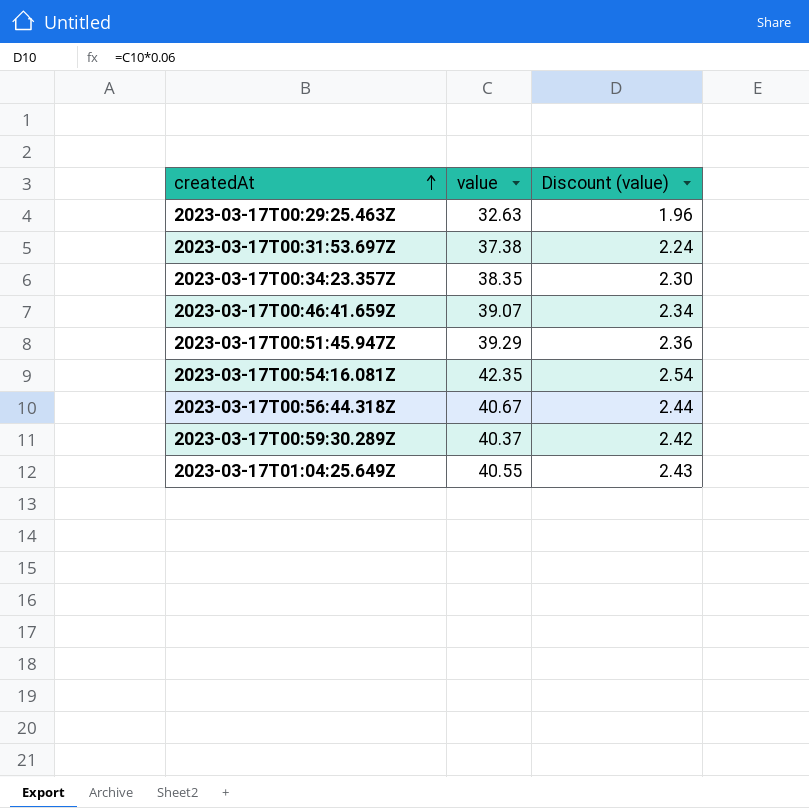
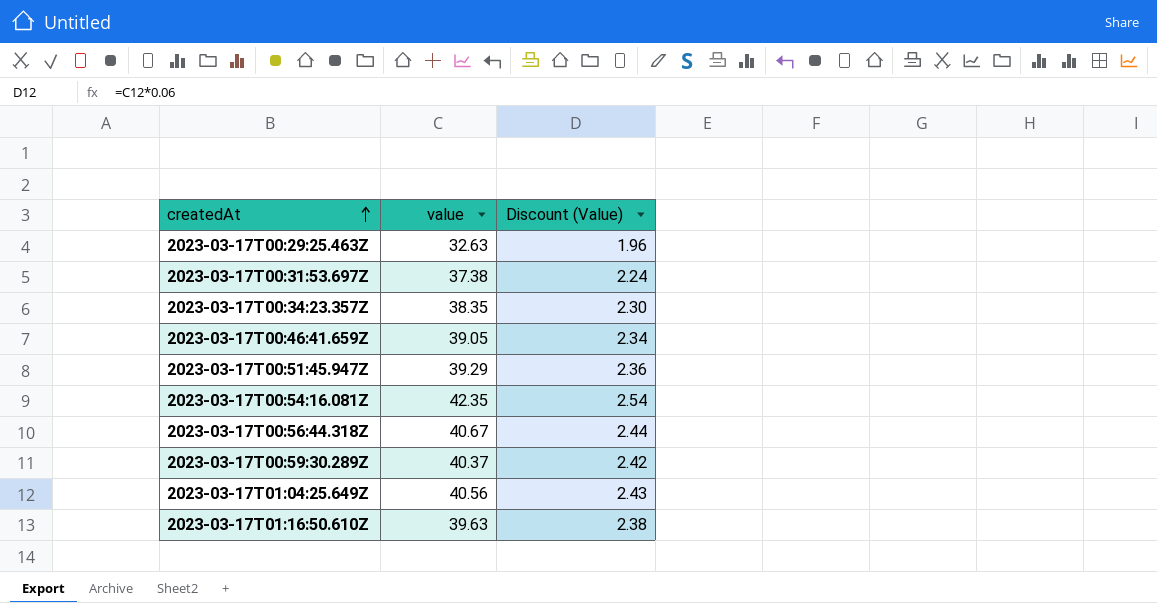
column name: Discount (value) -> Discount (Value)
2023-03-17T00:46:41.659Z | value: 39.07 -> 39.05
2023-03-17T01:04:25.649Z | value: 40.55 -> 40.56
row 2023-03-17T01:16:50.610Z: none -> 39.63 | 2.38

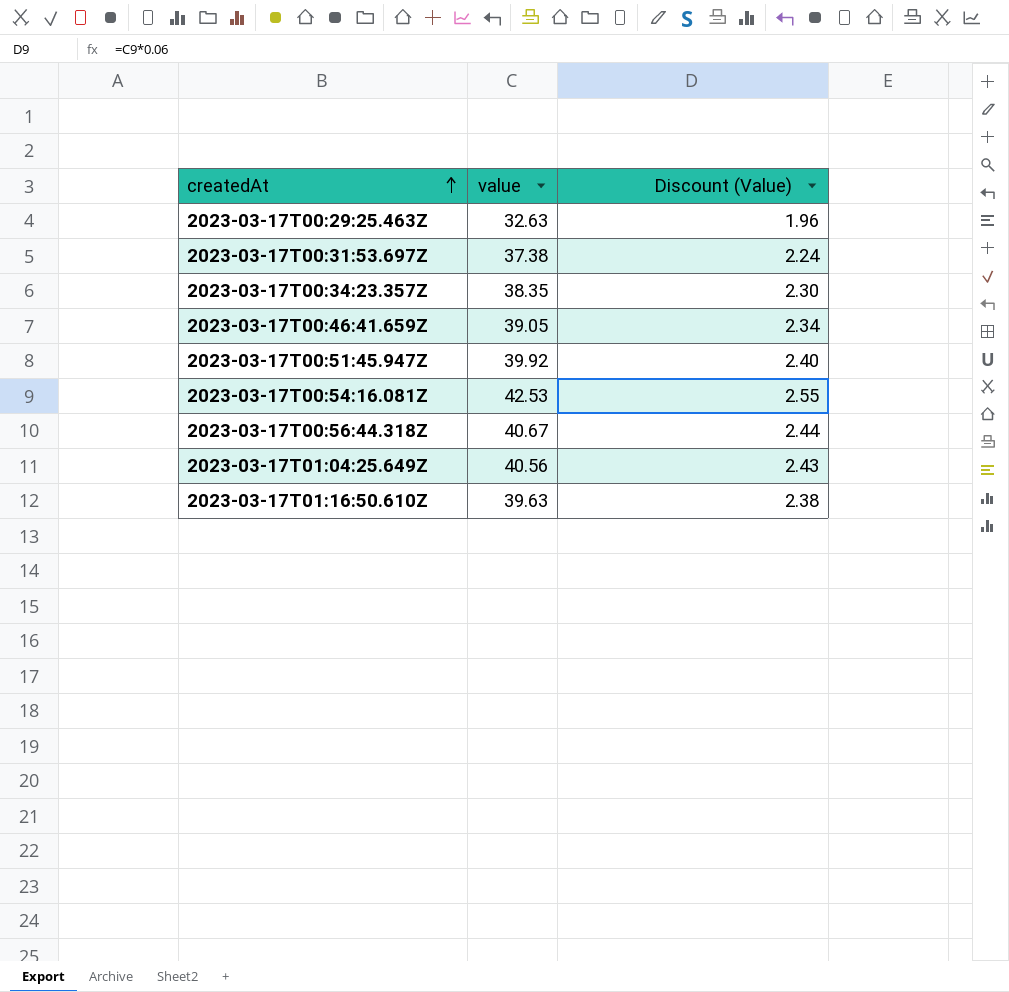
row 2023-03-17T00:59:30.289Z: 40.37 | 2.42 -> none
2023-03-17T00:51:45.947Z | value: 39.29 -> 39.92
2023-03-17T00:51:45.947Z | Discount (Value): 2.36 -> 2.40
2023-03-17T00:54:16.081Z | value: 42.35 -> 42.53
2023-03-17T00:54:16.081Z | Discount (Value): 2.54 -> 2.55

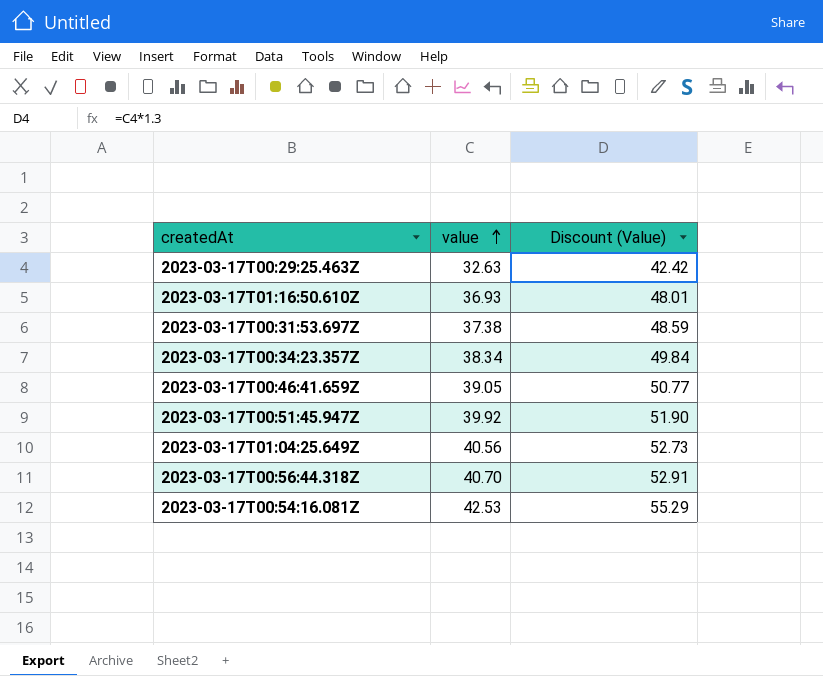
row order: createdAt ascending -> value ascending
column Discount (Value) | formula: [value] * 0.06 -> [value] * 1.3
2023-03-17T01:16:50.610Z | value: 39.63 -> 36.93
2023-03-17T00:34:23.357Z | value: 38.35 -> 38.34
2023-03-17T00:56:44.318Z | value: 40.67 -> 40.70

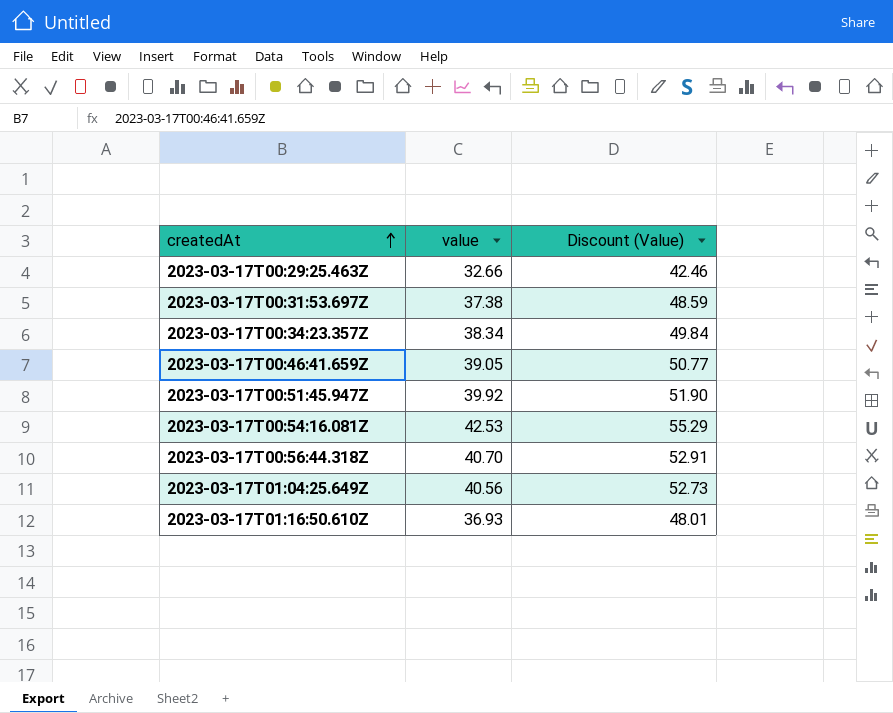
row order: value ascending -> createdAt ascending
2023-03-17T00:29:25.463Z | value: 32.63 -> 32.66
2023-03-17T00:29:25.463Z | Discount (Value): 42.42 -> 42.46

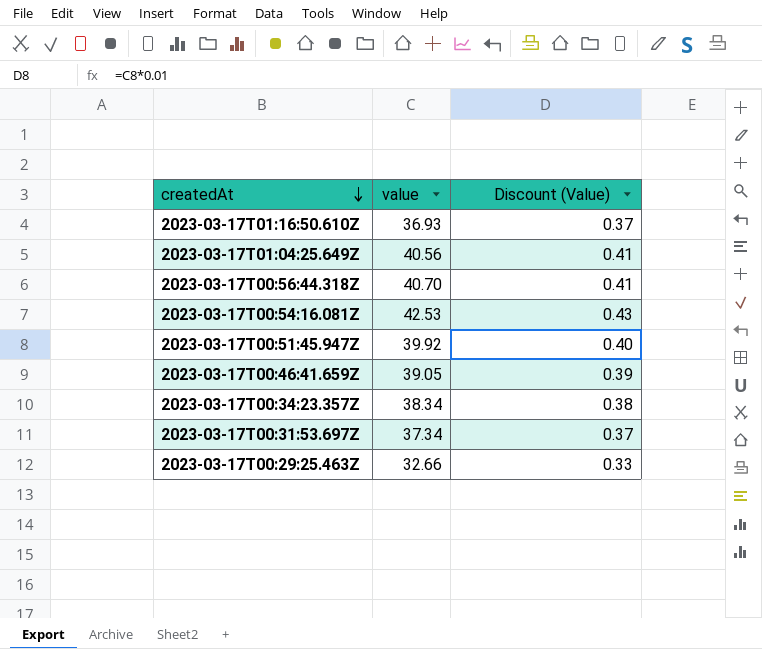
row order: createdAt ascending -> createdAt descending
column Discount (Value) | formula: [value] * 1.3 -> [value] * 0.01
2023-03-17T00:31:53.697Z | value: 37.38 -> 37.34

